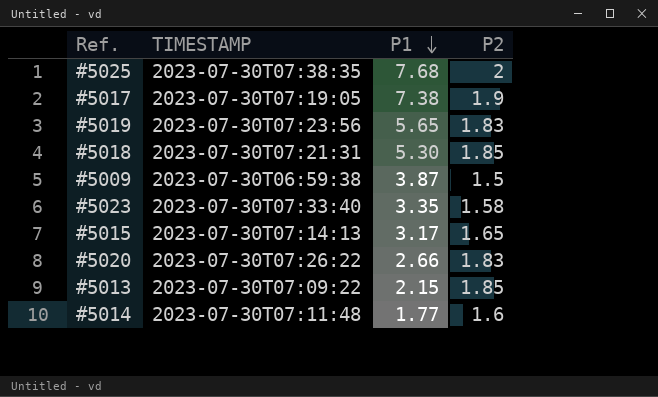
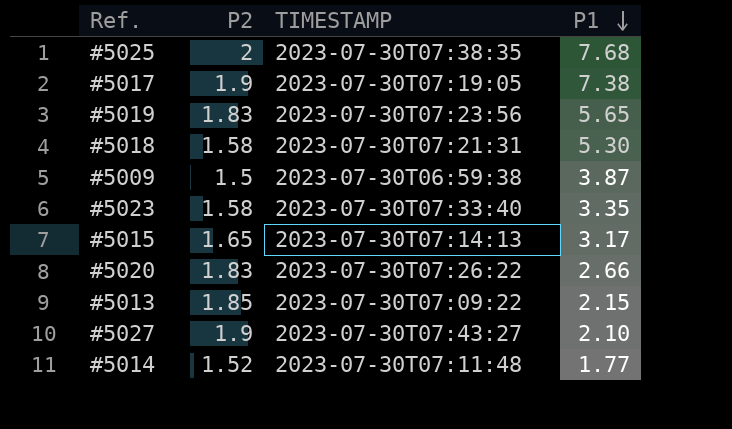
column P2 | position: 4 -> 2
#5018 | P2: 1.85 -> 1.58
row #5027: none -> 1.9 | 2023-07-30T07:43:27 | 2.10
#5014 | P2: 1.6 -> 1.52

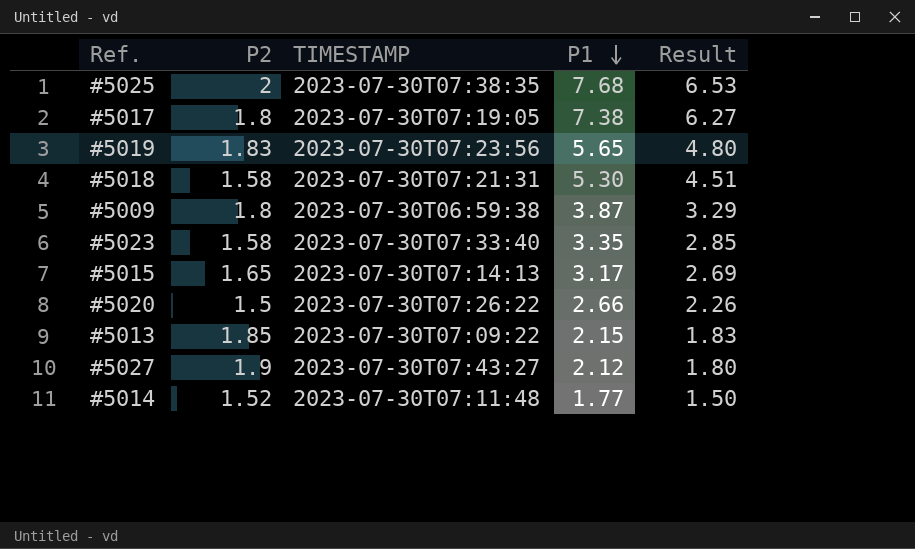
column Result | formula: none -> [P1] * 0.85
#5017 | P2: 1.9 -> 1.8
#5009 | P2: 1.5 -> 1.8
#5020 | P2: 1.83 -> 1.5
#5027 | P1: 2.10 -> 2.12

